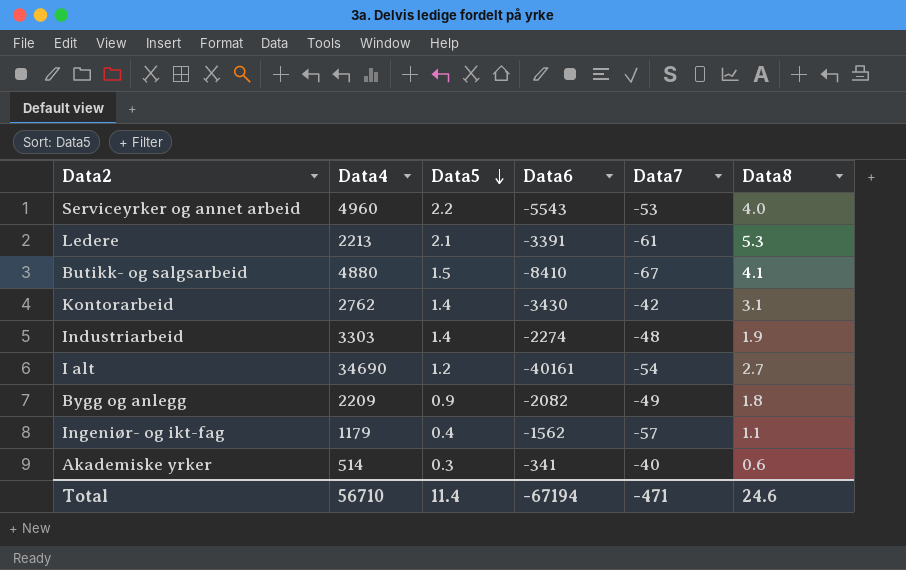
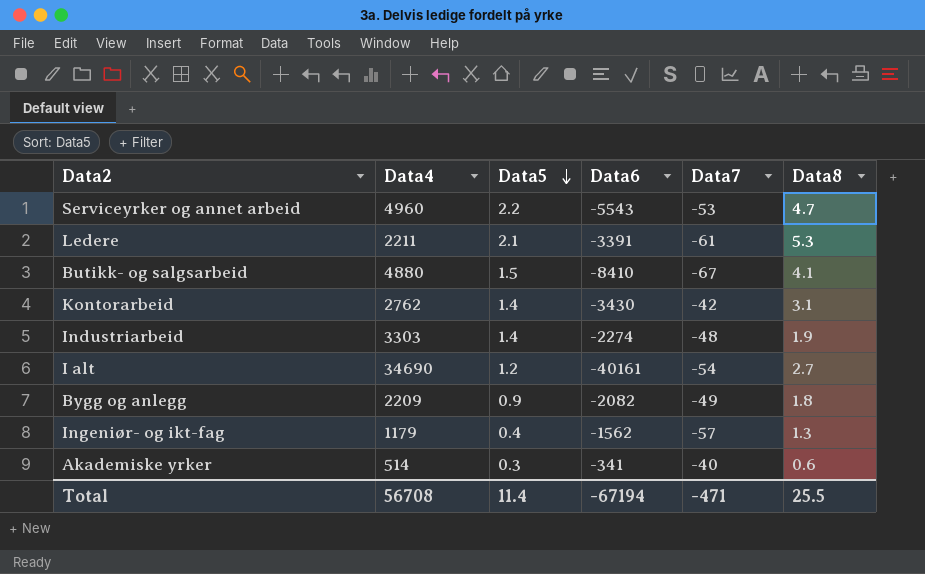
Serviceyrker og annet arbeid | Data8: 4.0 -> 4.7
Ledere | Data4: 2213 -> 2211
Ingeniør- og ikt-fag | Data8: 1.1 -> 1.3
Total | Data4: 56710 -> 56708
Total | Data8: 24.6 -> 25.5

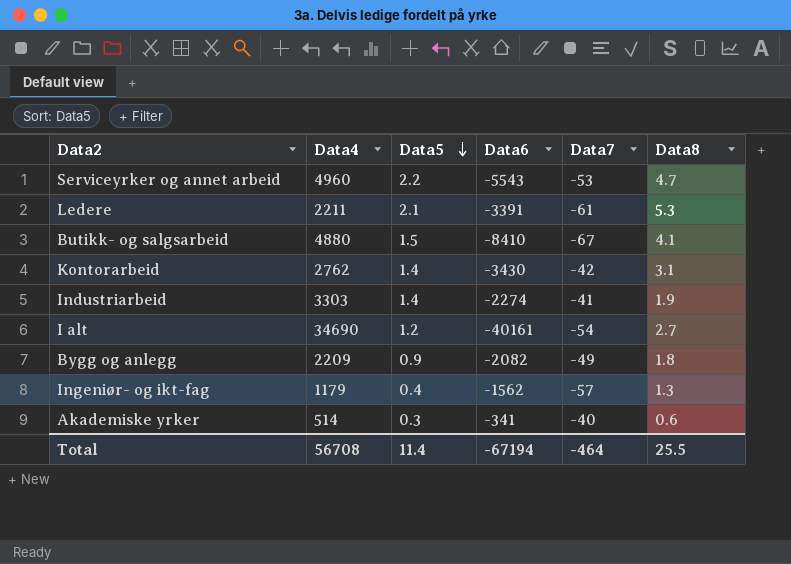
Industriarbeid | Data7: -48 -> -41
Total | Data7: -471 -> -464

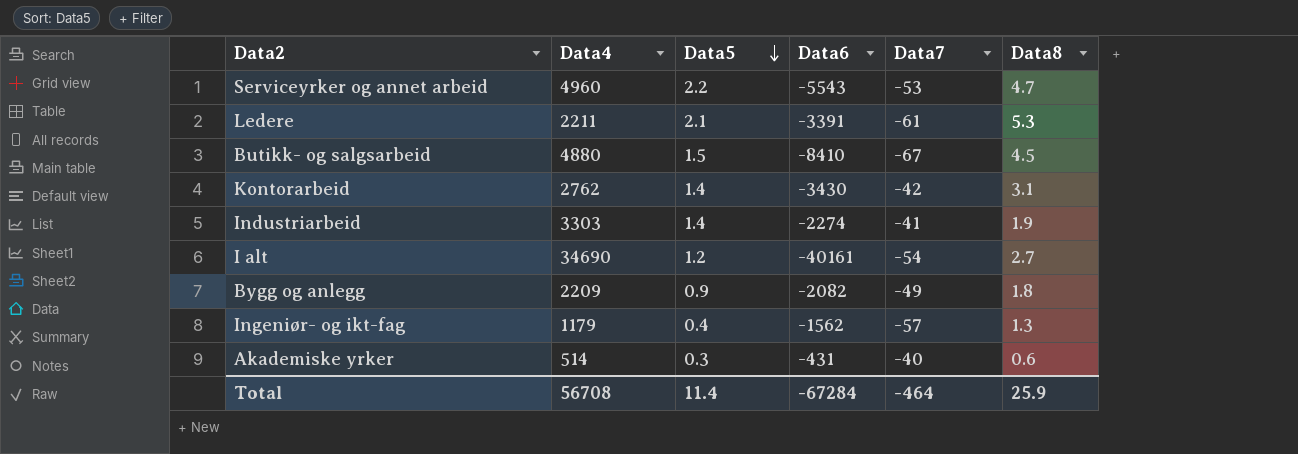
Butikk- og salgsarbeid | Data8: 4.1 -> 4.5
Akademiske yrker | Data6: -341 -> -431
Total | Data6: -67194 -> -67284
Total | Data8: 25.5 -> 25.9

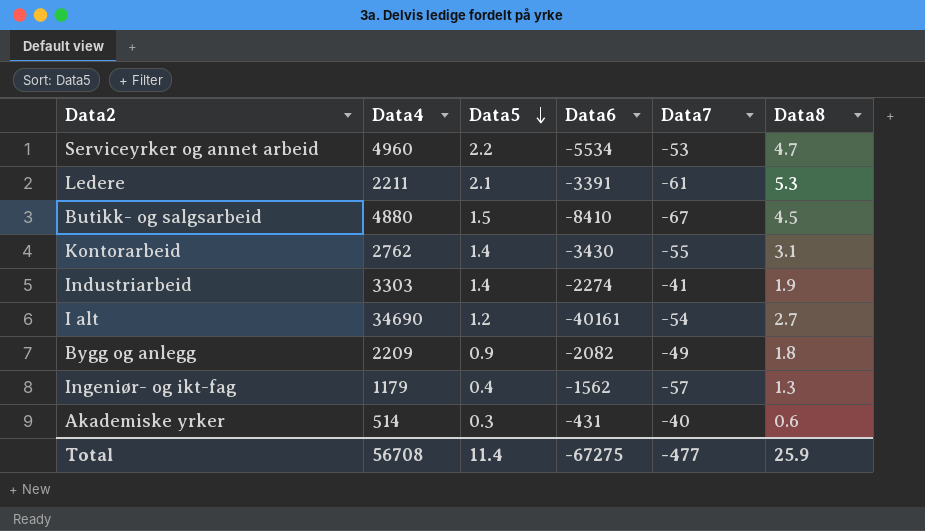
Serviceyrker og annet arbeid | Data6: -5543 -> -5534
Kontorarbeid | Data7: -42 -> -55
Total | Data6: -67284 -> -67275
Total | Data7: -464 -> -477

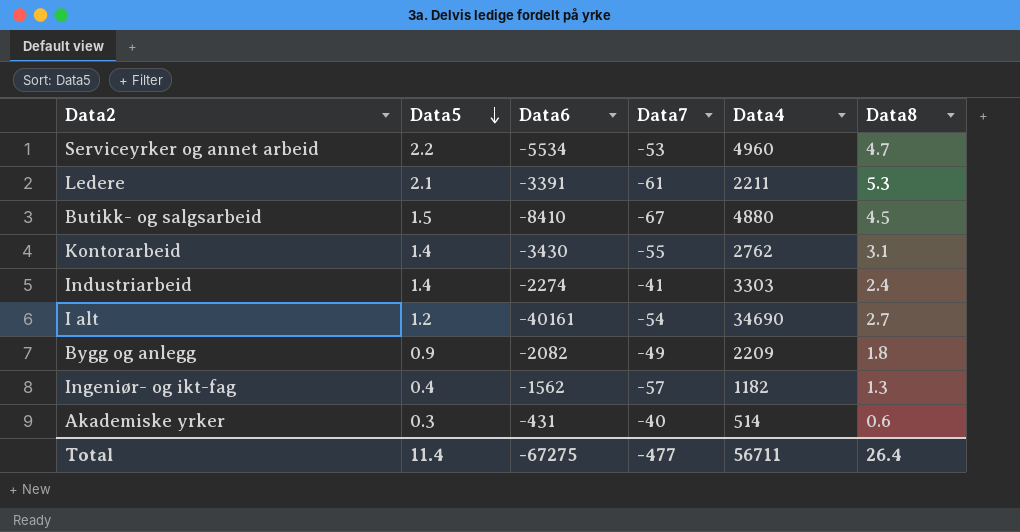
column Data4 | position: 2 -> 5
Industriarbeid | Data8: 1.9 -> 2.4
Ingeniør- og ikt-fag | Data4: 1179 -> 1182
Total | Data4: 56708 -> 56711
Total | Data8: 25.9 -> 26.4

